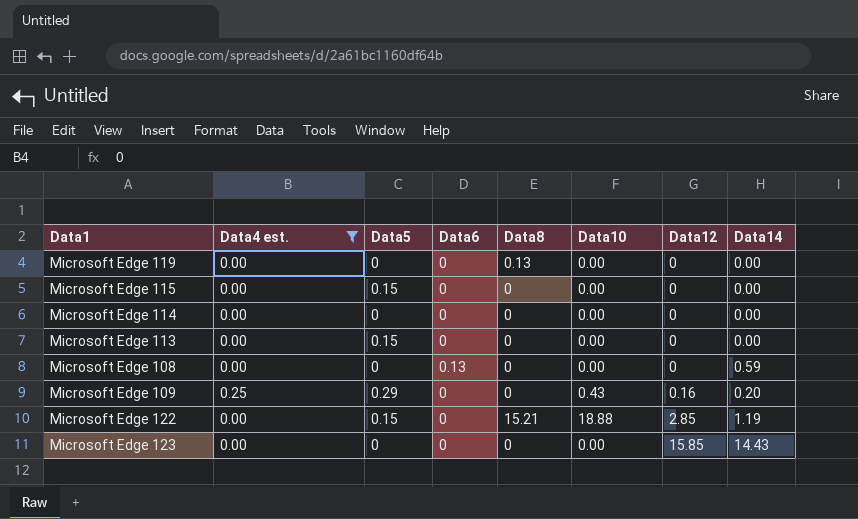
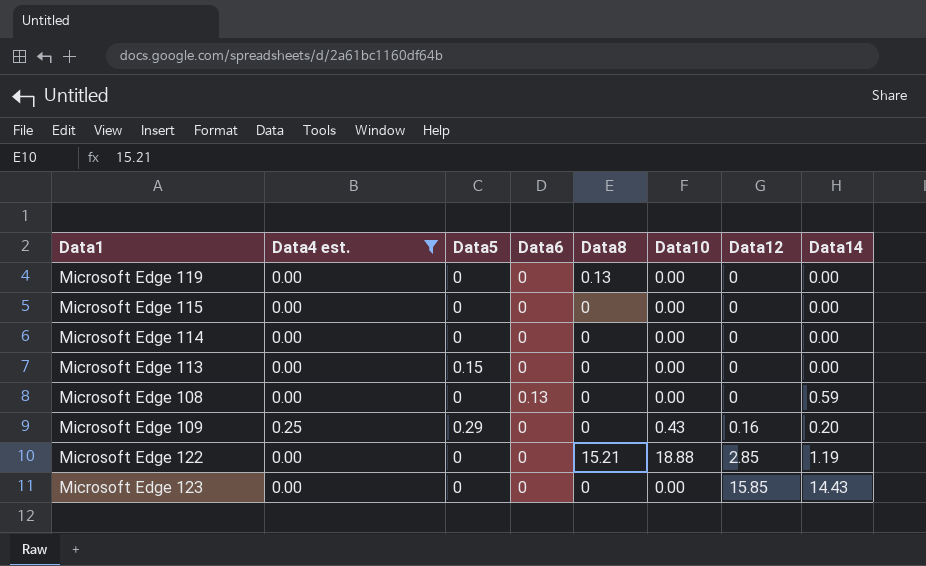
Microsoft Edge 115 | Data5: 0.15 -> 0
Microsoft Edge 122 | Data5: 0.15 -> 0

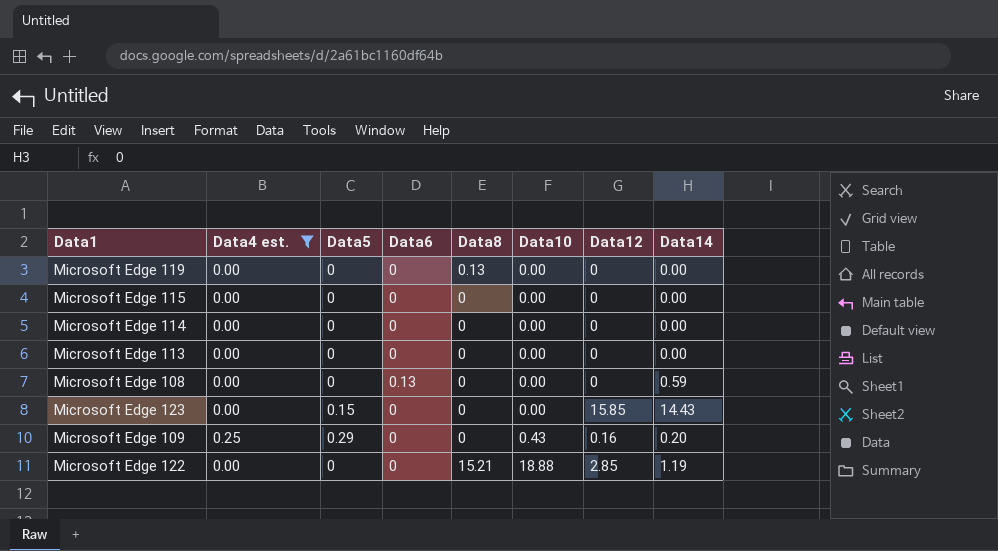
row order: Data12 ascending -> Data10 ascending
Microsoft Edge 113 | Data5: 0.15 -> 0
Microsoft Edge 123 | Data5: 0 -> 0.15

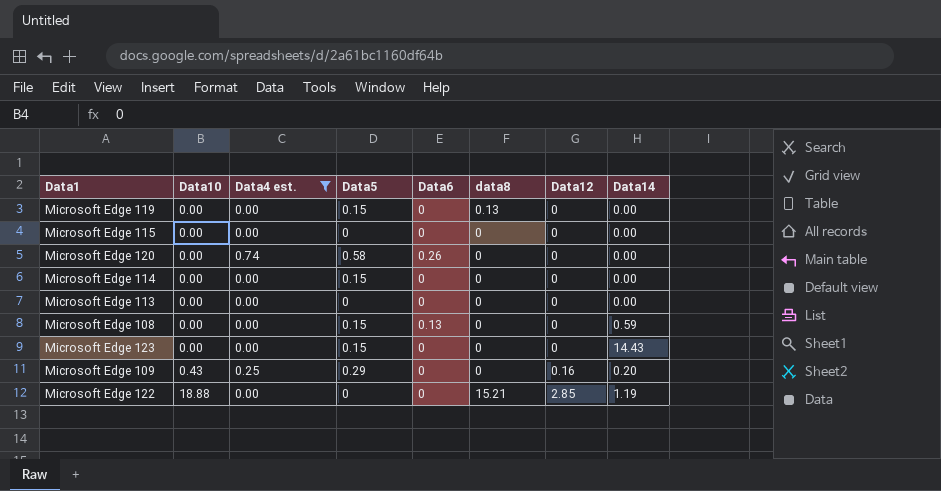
column Data10 | position: 6 -> 2
column name: Data8 -> data8
Microsoft Edge 119 | Data5: 0 -> 0.15
row Microsoft Edge 120: none -> 0.00 | 0.74 | 0.58 | 0.26 | 0 | 0 | 0.00
Microsoft Edge 114 | Data5: 0 -> 0.15
Microsoft Edge 108 | Data5: 0 -> 0.15
Microsoft Edge 123 | Data12: 15.85 -> 0

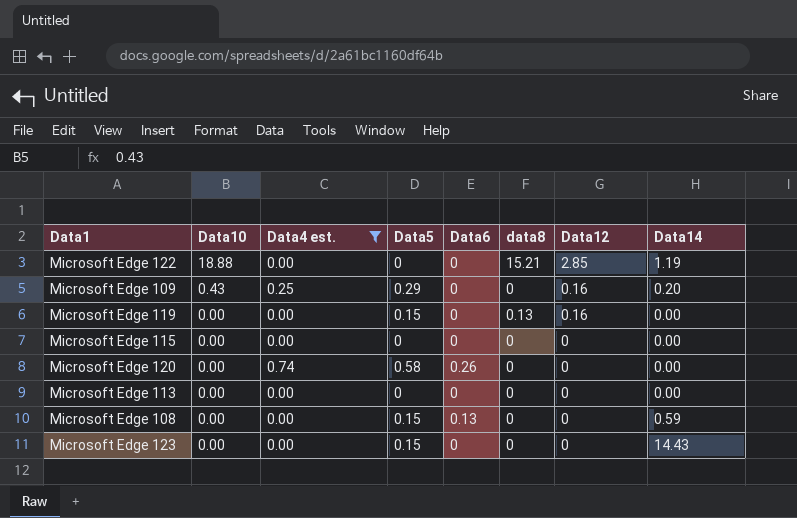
row order: Data10 ascending -> Data10 descending
row Microsoft Edge 114: 0.00 | 0.00 | 0.15 | 0 | 0 | 0 | 0.00 -> none
Microsoft Edge 119 | Data12: 0 -> 0.16

